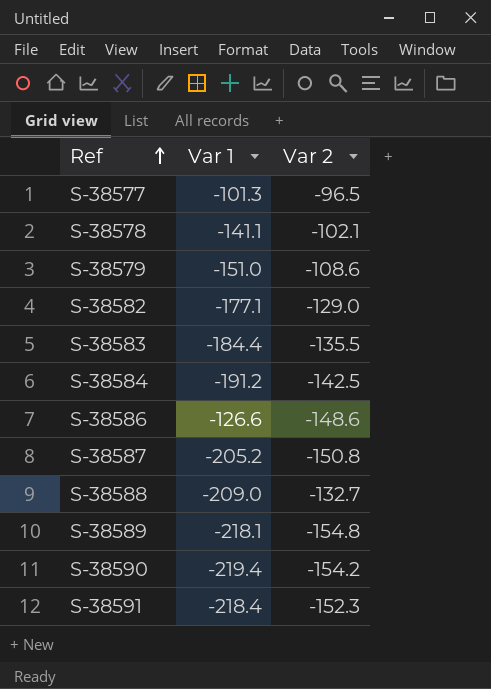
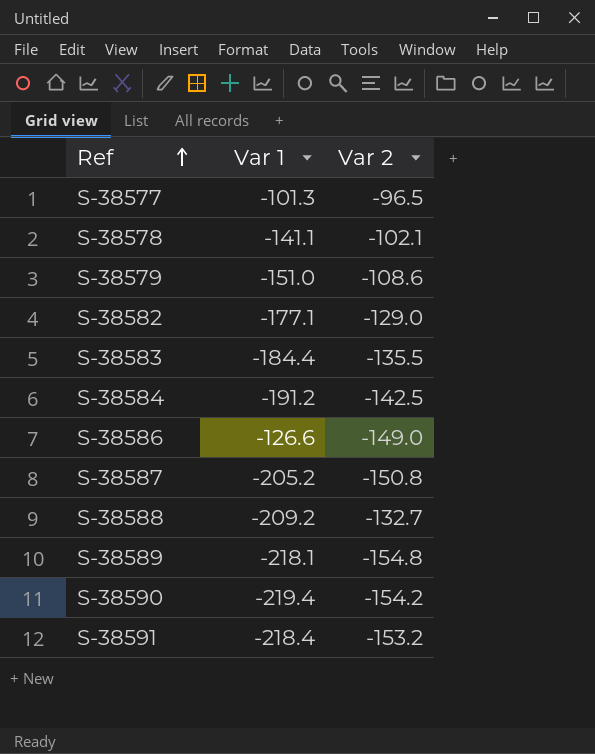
S-38586 | Var 2: -148.6 -> -149.0
S-38588 | Var 1: -209.0 -> -209.2
S-38591 | Var 2: -152.3 -> -153.2

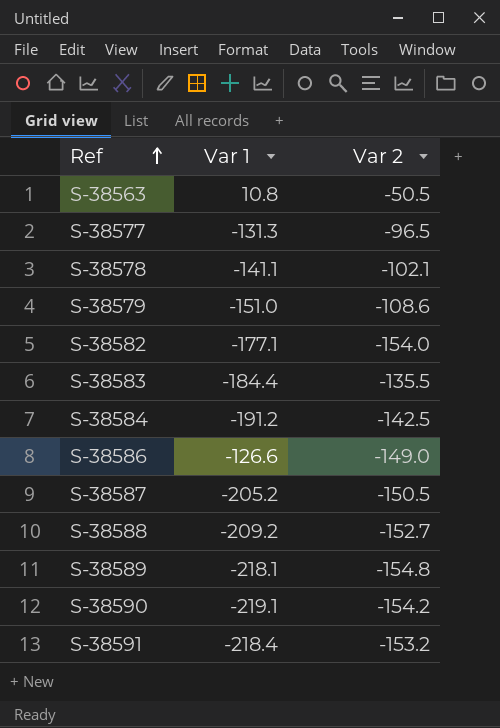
row S-38563: none -> 10.8 | -50.5
S-38577 | Var 1: -101.3 -> -131.3
S-38582 | Var 2: -129.0 -> -154.0
S-38587 | Var 2: -150.8 -> -150.5
S-38588 | Var 2: -132.7 -> -152.7
S-38590 | Var 1: -219.4 -> -219.1

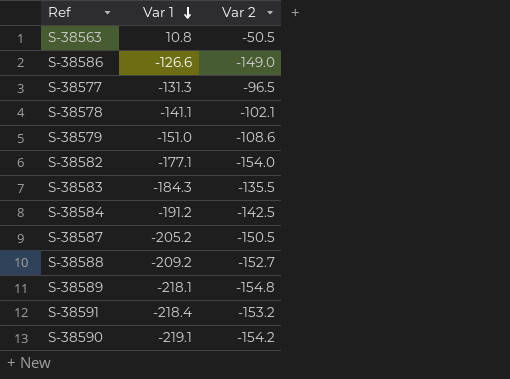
row order: Ref ascending -> Var 1 descending
S-38583 | Var 1: -184.4 -> -184.3

